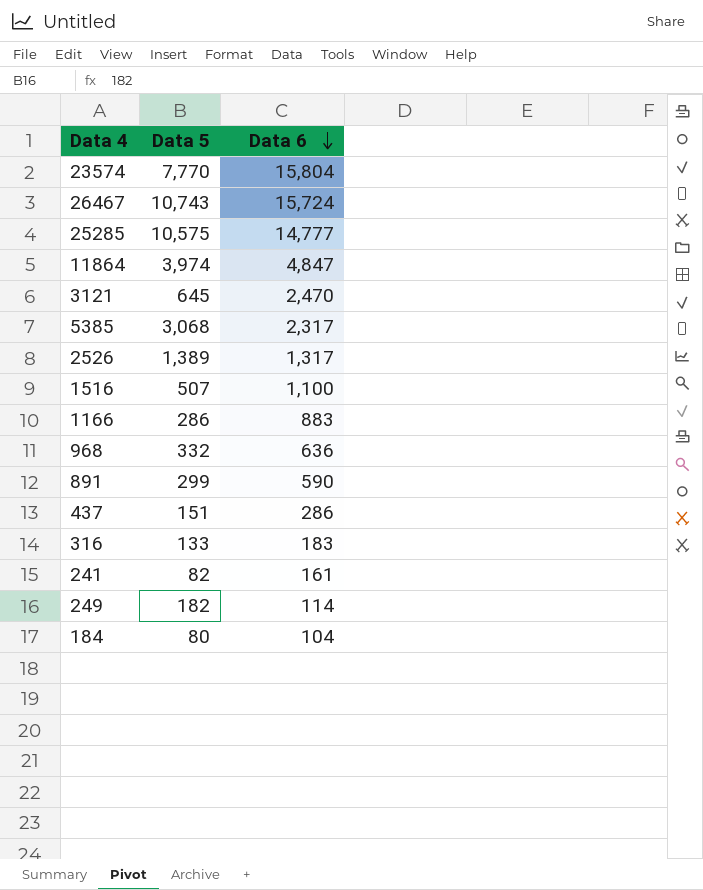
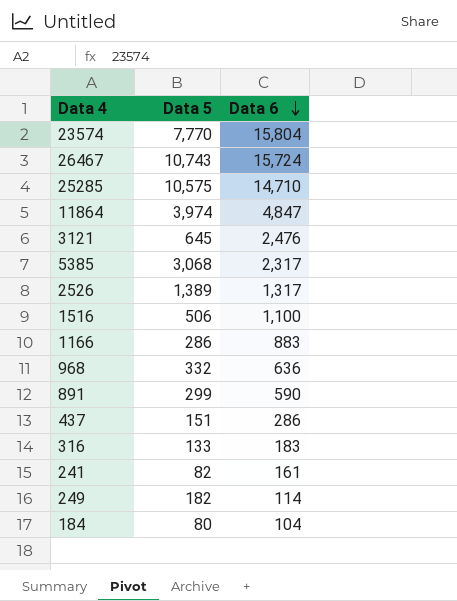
25285 | Data 6: 14,777 -> 14,710
3121 | Data 6: 2,470 -> 2,476
1516 | Data 5: 507 -> 506

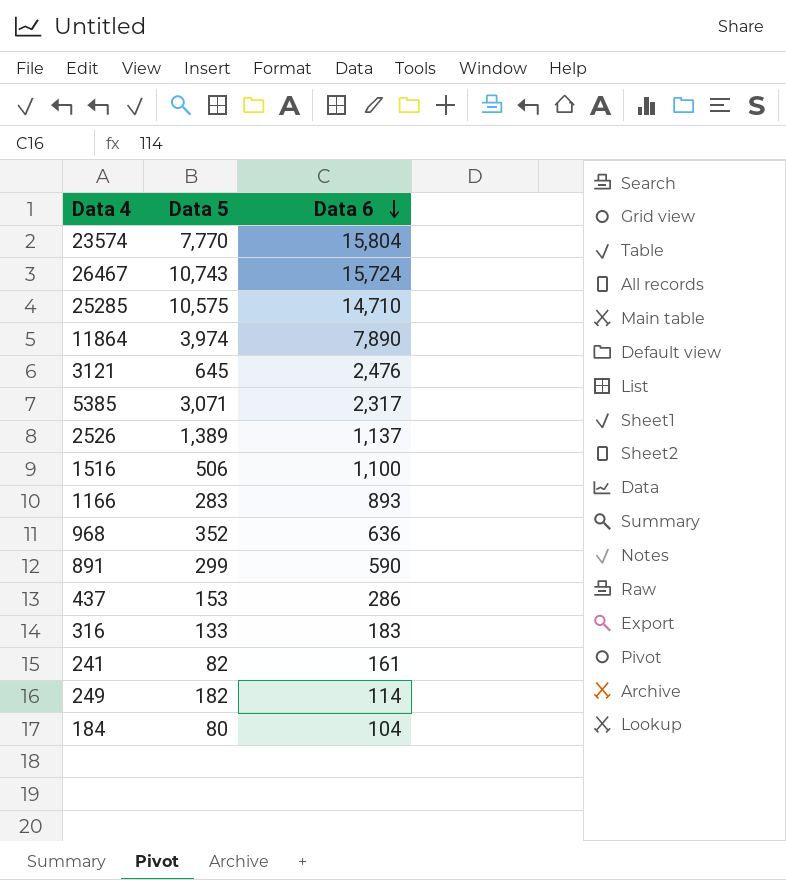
11864 | Data 6: 4,847 -> 7,890
5385 | Data 5: 3,068 -> 3,071
2526 | Data 6: 1,317 -> 1,137
1166 | Data 5: 286 -> 283
1166 | Data 6: 883 -> 893
968 | Data 5: 332 -> 352
437 | Data 5: 151 -> 153

